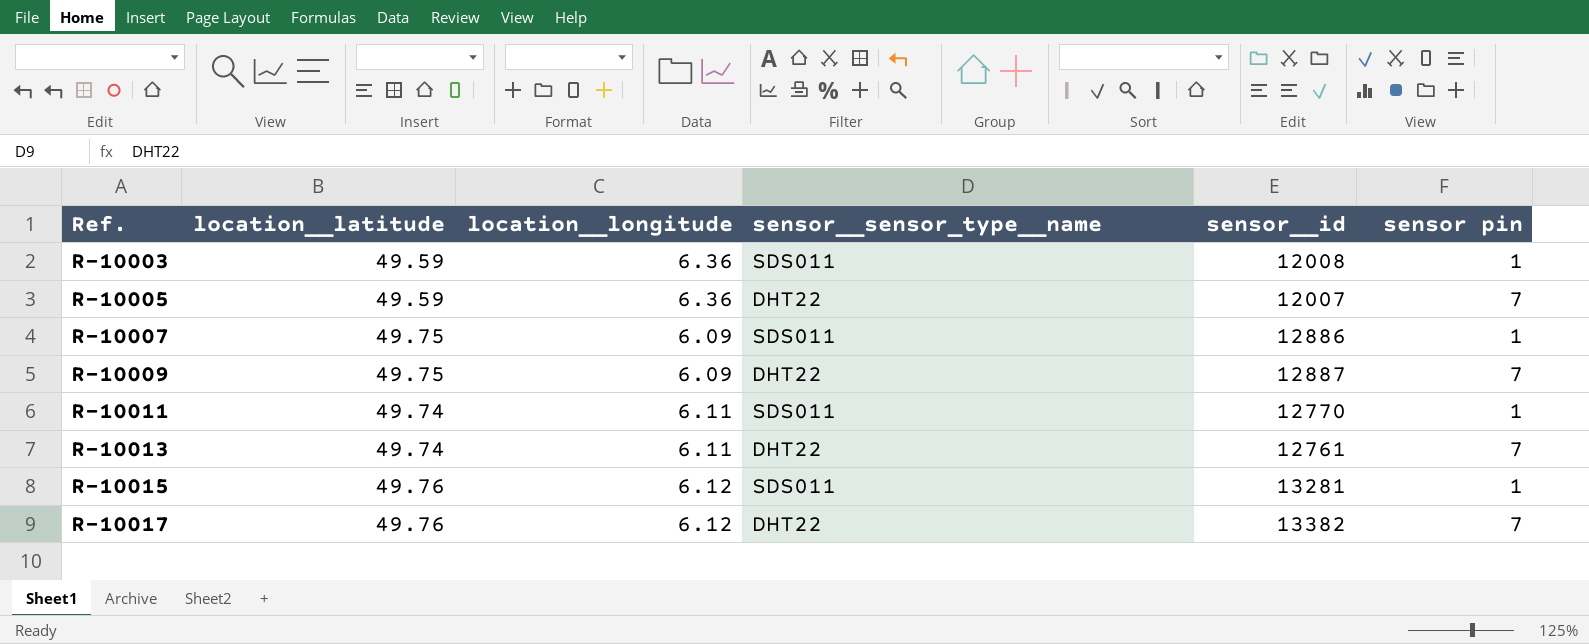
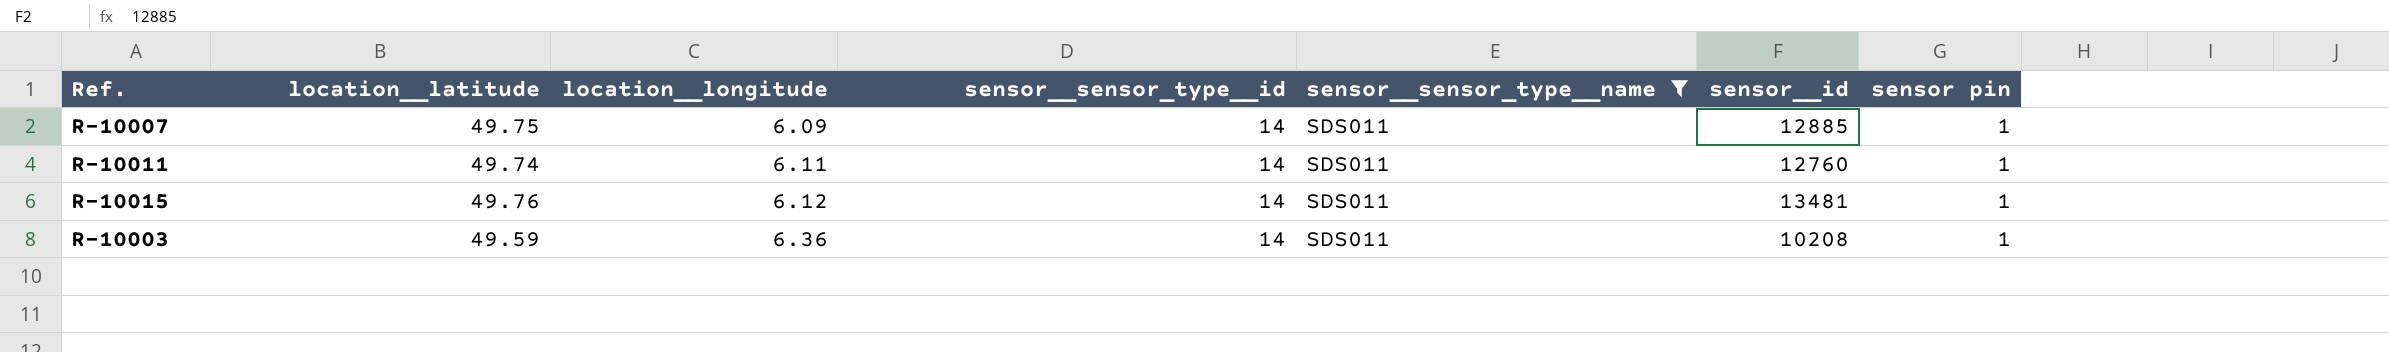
filter: none -> sensor__sensor_type__name = SDS011
row order: Ref. ascending -> location__longitude ascending
column sensor__sensor_type__id | position: none -> 4
R-10007 | sensor__id: 12886 -> 12885
R-10011 | sensor__id: 12770 -> 12760
R-10015 | sensor__id: 13281 -> 13481
R-10003 | sensor__id: 12008 -> 10208

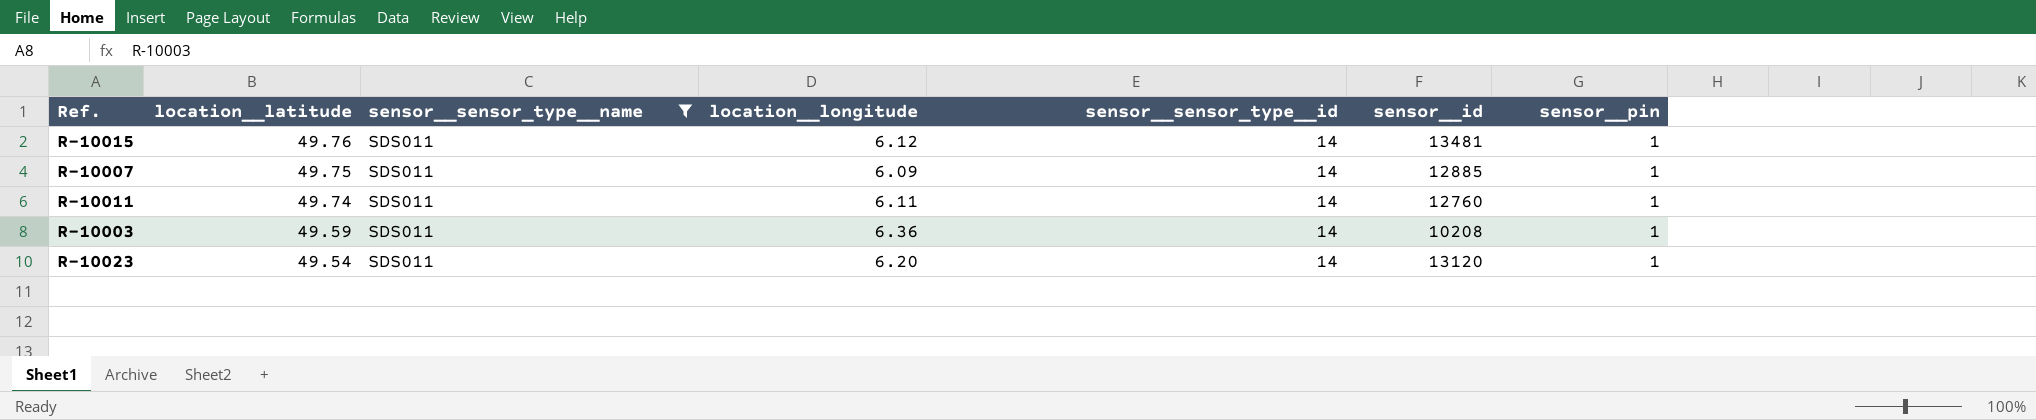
row order: location__longitude ascending -> location__latitude descending
column sensor__sensor_type__name | position: 5 -> 3
column name: sensor pin -> sensor__pin
row R-10023: none -> 49.54 | SDS011 | 6.20 | 14 | 13120 | 1

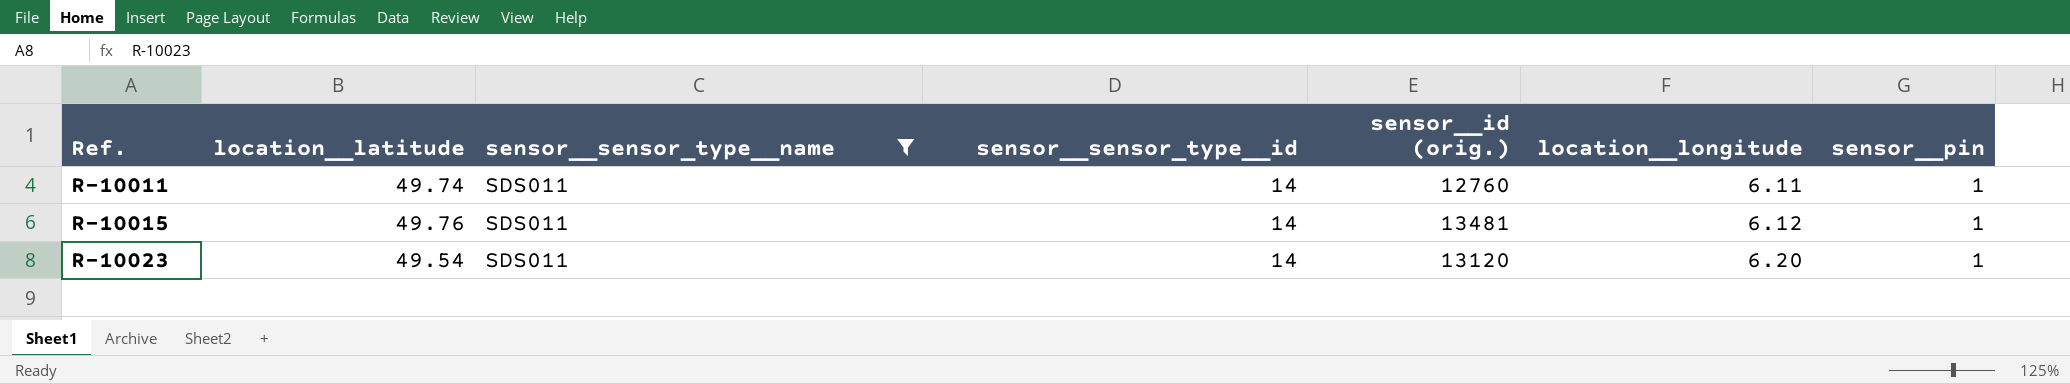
row order: location__latitude descending -> Ref. ascending
column name: sensor__id -> sensor__id (orig.)
column location__longitude | position: 4 -> 6
row R-10007: 49.75 | SDS011 | 6.09 | 14 | 12885 | 1 -> none
row R-10003: 49.59 | SDS011 | 6.36 | 14 | 10208 | 1 -> none

